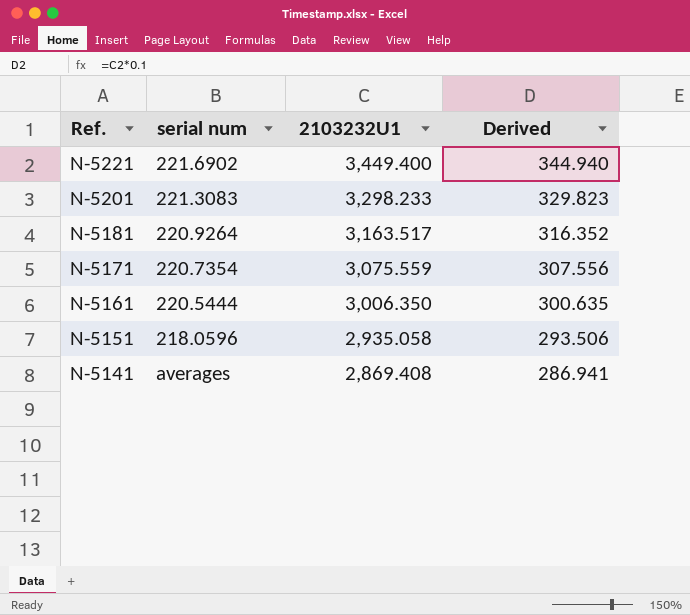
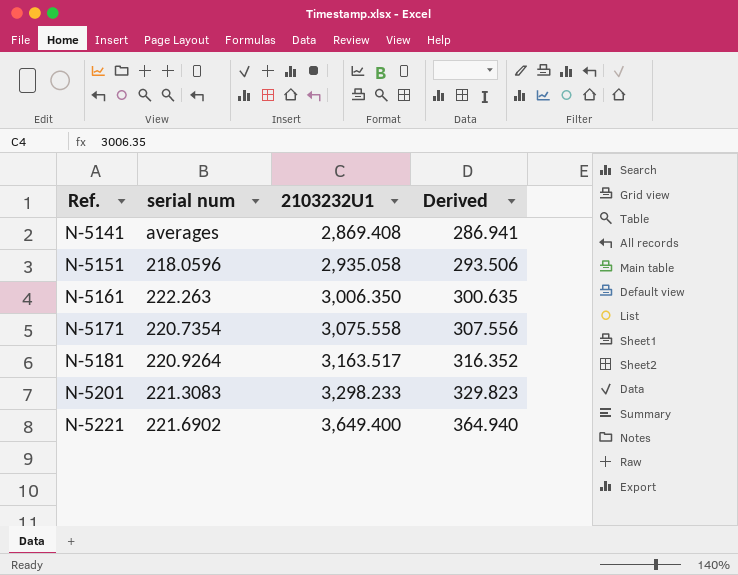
row order: Ref. descending -> Ref. ascending
N-5161 | serial num: 220.5444 -> 222.263
N-5171 | 2103232U1: 3,075.559 -> 3,075.558
N-5221 | 2103232U1: 3,449.400 -> 3,649.400
N-5221 | Derived: 344.940 -> 364.940

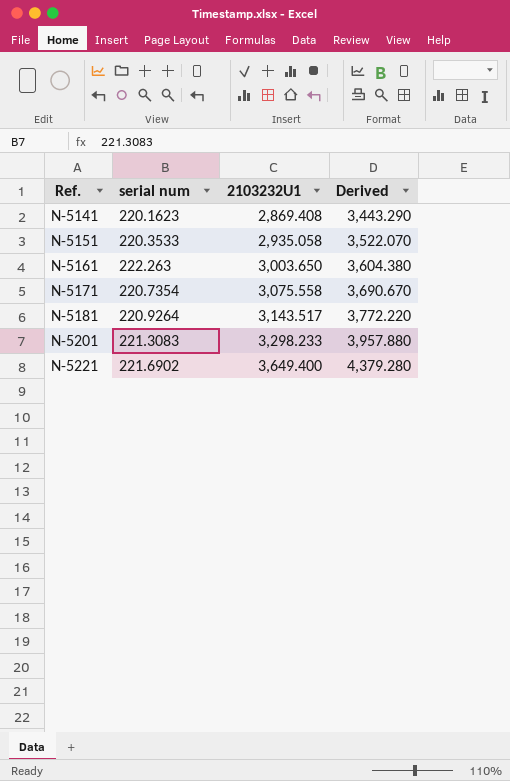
column Derived | formula: [2103232U1] * 0.1 -> [2103232U1] * 1.2
N-5141 | serial num: averages -> 220.1623
N-5151 | serial num: 218.0596 -> 220.3533
N-5161 | 2103232U1: 3,006.350 -> 3,003.650
N-5181 | 2103232U1: 3,163.517 -> 3,143.517

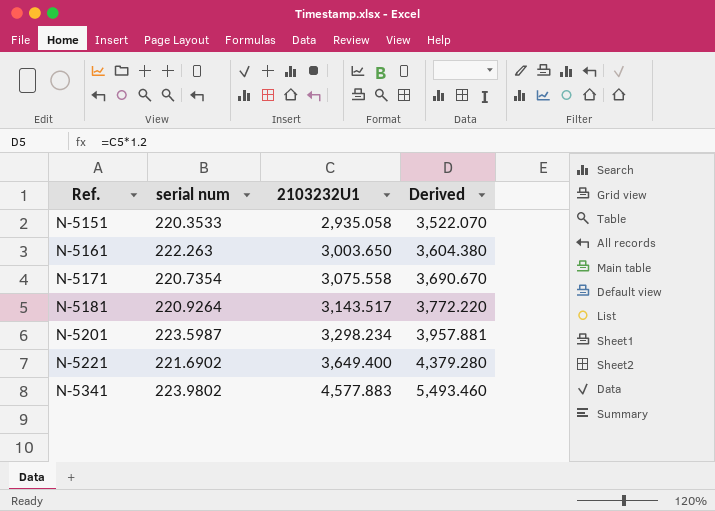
row N-5141: 220.1623 | 2,869.408 | 3,443.290 -> none
N-5201 | serial num: 221.3083 -> 223.5987
N-5201 | 2103232U1: 3,298.233 -> 3,298.234
N-5201 | Derived: 3,957.880 -> 3,957.881
row N-5341: none -> 223.9802 | 4,577.883 | 5,493.460

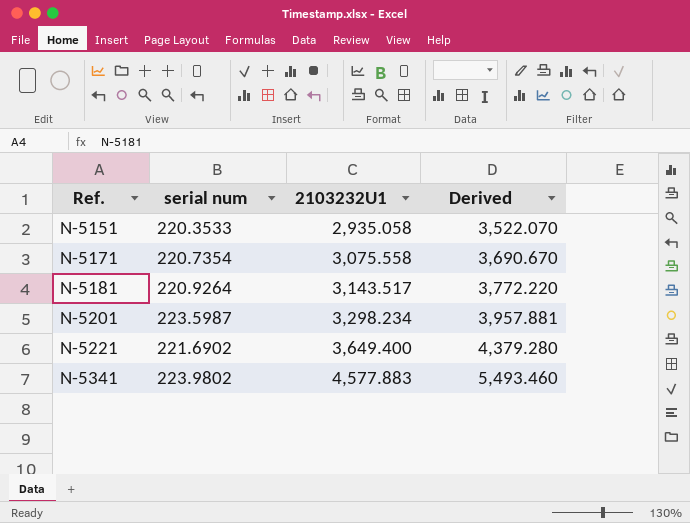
row N-5161: 222.263 | 3,003.650 | 3,604.380 -> none

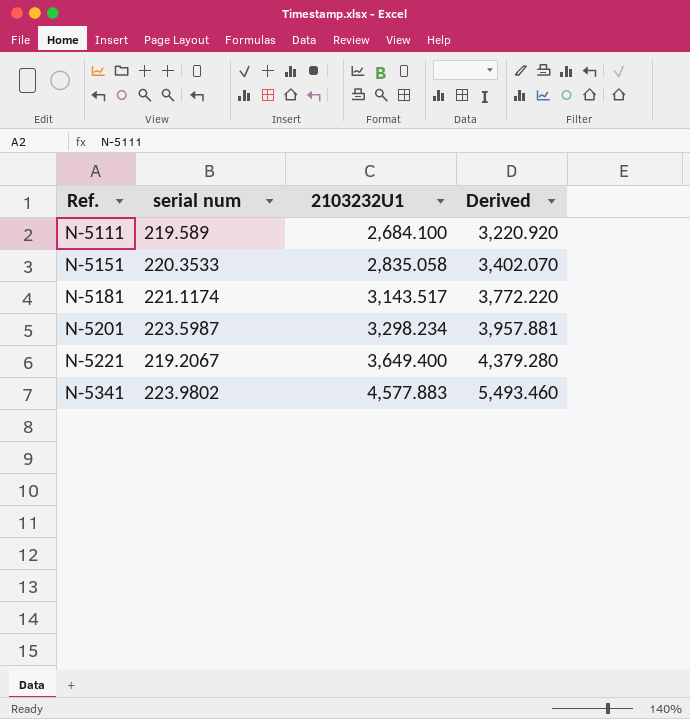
row N-5171: 220.7354 | 3,075.558 | 3,690.670 -> none
row N-5111: none -> 219.589 | 2,684.100 | 3,220.920
N-5151 | 2103232U1: 2,935.058 -> 2,835.058
N-5151 | Derived: 3,522.070 -> 3,402.070
N-5181 | serial num: 220.9264 -> 221.1174
N-5221 | serial num: 221.6902 -> 219.2067

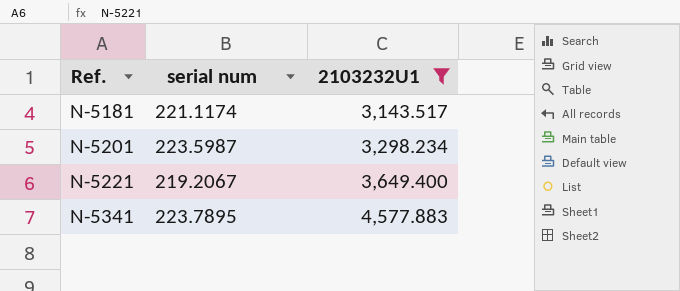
filter: none -> 2103232U1 >= 3,143.517
column Derived | formula: [2103232U1] * 1.2 -> none
N-5341 | serial num: 223.9802 -> 223.7895

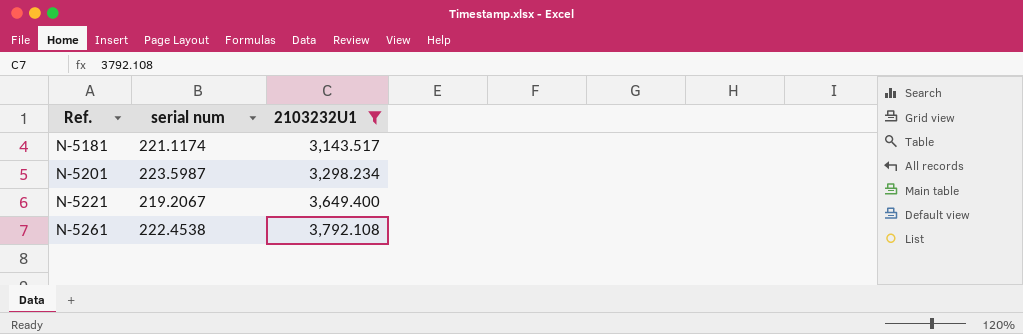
row N-5341: 223.7895 | 4,577.883 -> none
row N-5261: none -> 222.4538 | 3,792.108

